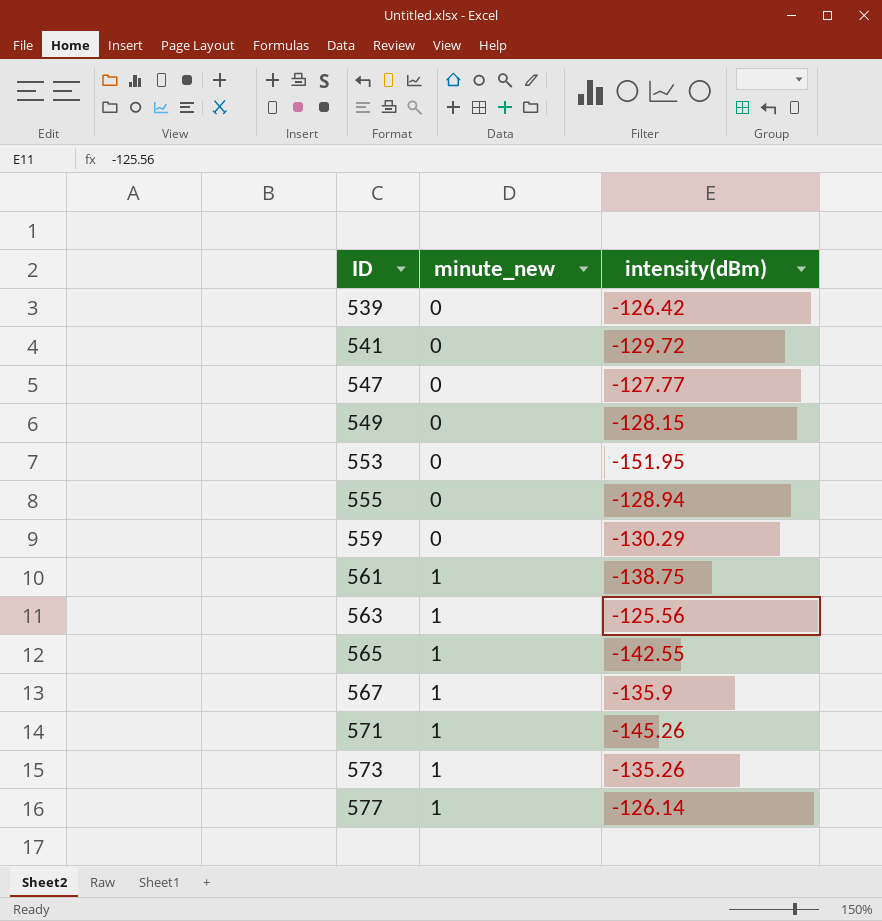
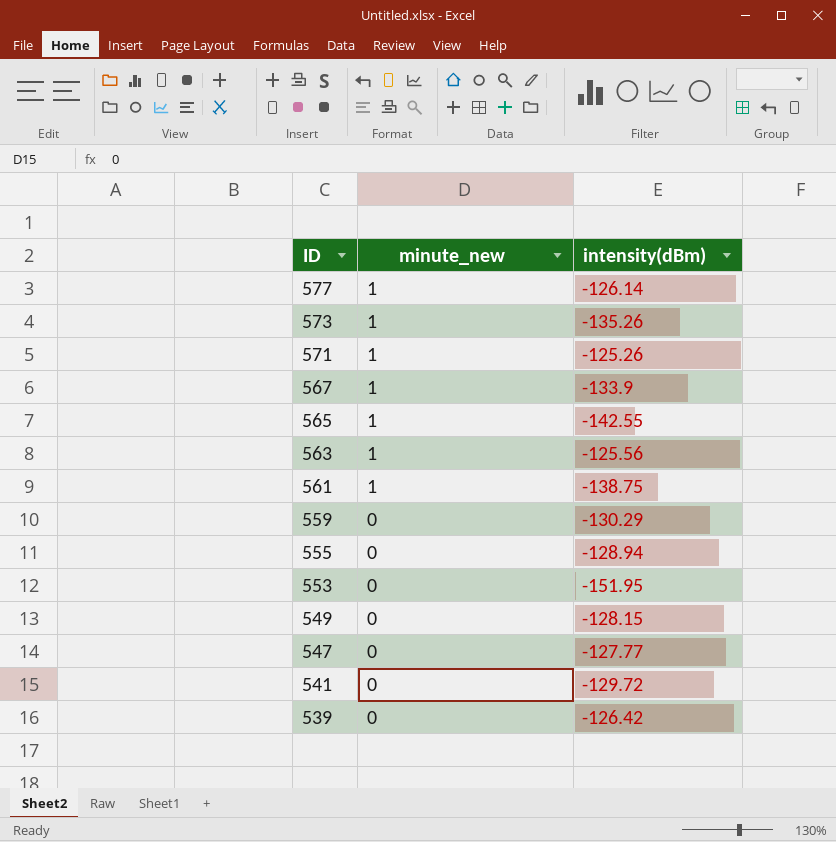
row order: ID ascending -> ID descending
571 | intensity(dBm): -145.26 -> -125.26
567 | intensity(dBm): -135.9 -> -133.9

